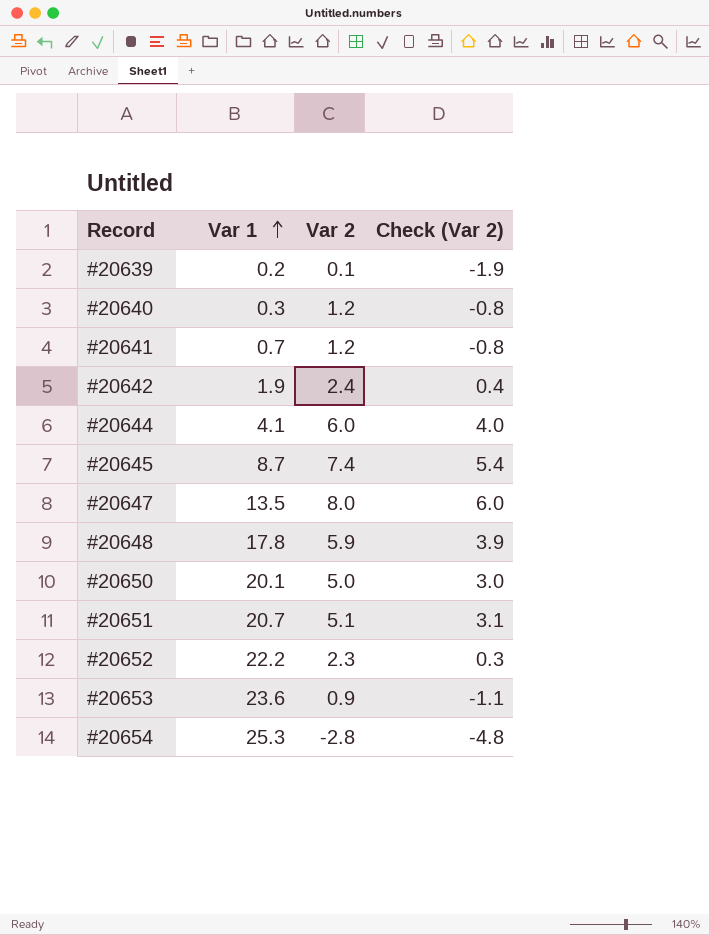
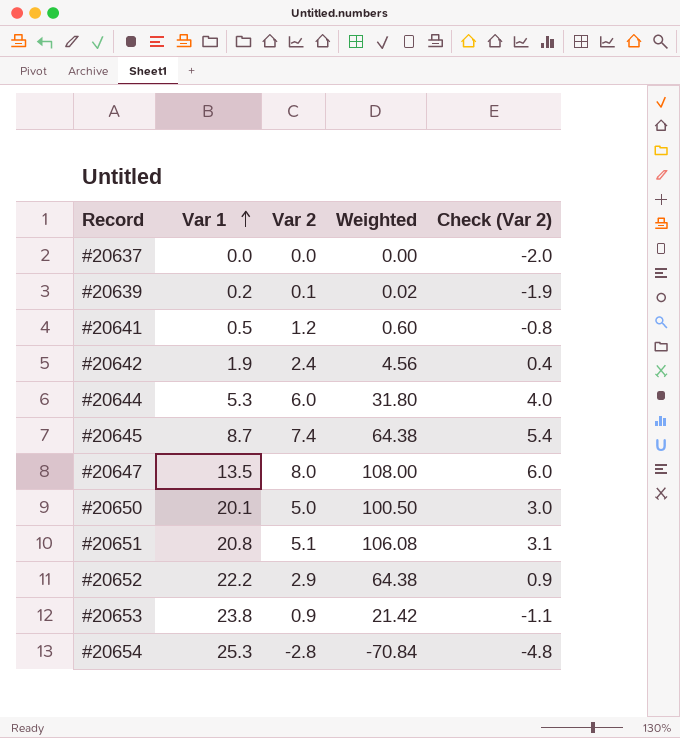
column Weighted | formula: none -> [Var 1] * [Var 2]
row #20640: 0.3 | 1.2 | -0.8 -> none
row #20648: 17.8 | 5.9 | 3.9 -> none
row #20637: none -> 0.0 | 0.0 | 0.00 | -2.0
#20641 | Var 1: 0.7 -> 0.5
#20644 | Var 1: 4.1 -> 5.3
#20651 | Var 1: 20.7 -> 20.8
#20652 | Var 2: 2.3 -> 2.9
#20652 | Check (Var 2): 0.3 -> 0.9
#20653 | Var 1: 23.6 -> 23.8

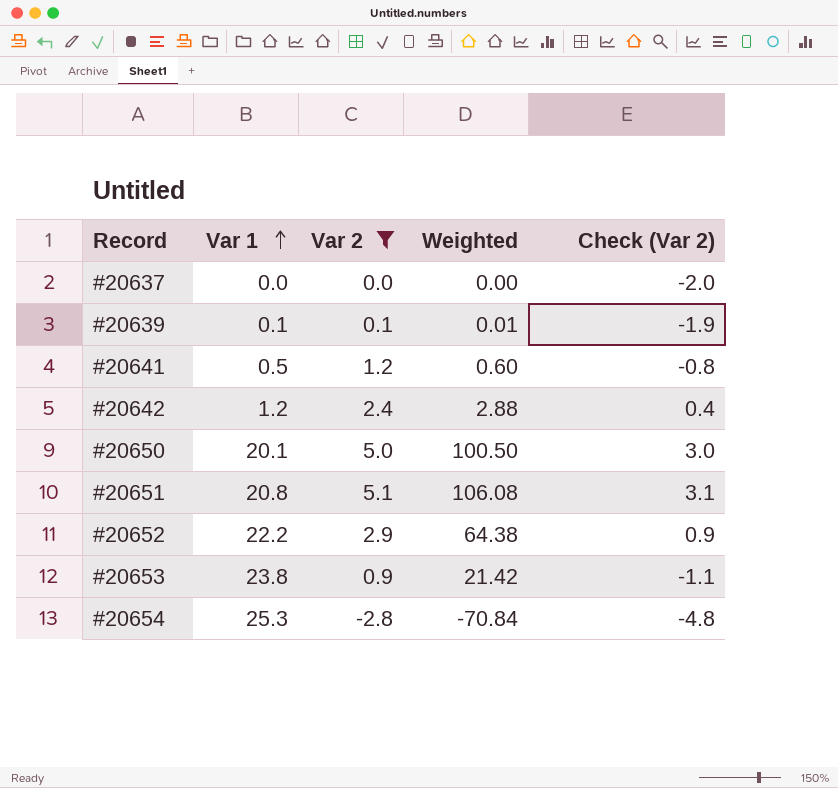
filter: none -> Var 2 <= 5.1
#20639 | Var 1: 0.2 -> 0.1
#20639 | Weighted: 0.02 -> 0.01
#20642 | Var 1: 1.9 -> 1.2
#20642 | Weighted: 4.56 -> 2.88

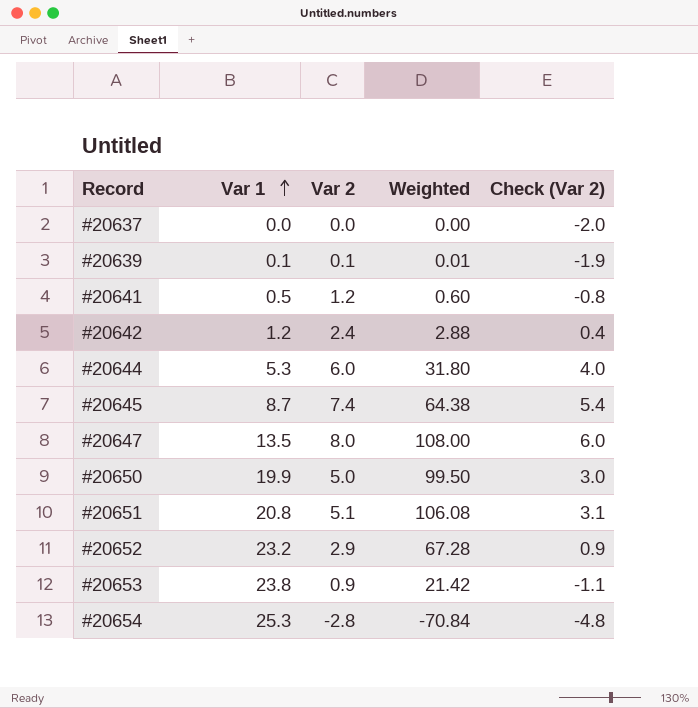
filter: Var 2 <= 5.1 -> none
#20650 | Var 1: 20.1 -> 19.9
#20650 | Weighted: 100.50 -> 99.50
#20652 | Var 1: 22.2 -> 23.2
#20652 | Weighted: 64.38 -> 67.28

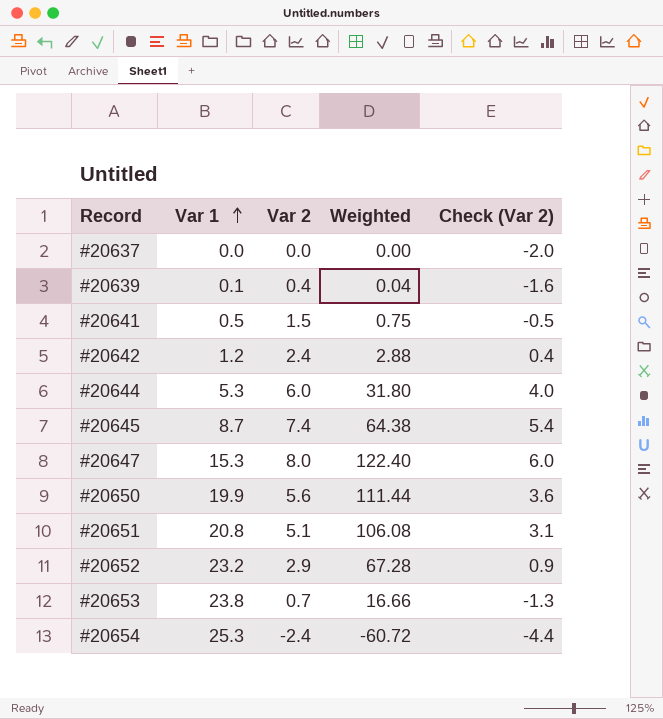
#20639 | Var 2: 0.1 -> 0.4
#20639 | Weighted: 0.01 -> 0.04
#20639 | Check (Var 2): -1.9 -> -1.6
#20641 | Var 2: 1.2 -> 1.5
#20641 | Weighted: 0.60 -> 0.75
#20641 | Check (Var 2): -0.8 -> -0.5
#20647 | Var 1: 13.5 -> 15.3
#20647 | Weighted: 108.00 -> 122.40
#20650 | Var 2: 5.0 -> 5.6
#20650 | Weighted: 99.50 -> 111.44
#20650 | Check (Var 2): 3.0 -> 3.6
#20653 | Var 2: 0.9 -> 0.7
#20653 | Weighted: 21.42 -> 16.66
#20653 | Check (Var 2): -1.1 -> -1.3
#20654 | Var 2: -2.8 -> -2.4
#20654 | Weighted: -70.84 -> -60.72
#20654 | Check (Var 2): -4.8 -> -4.4

